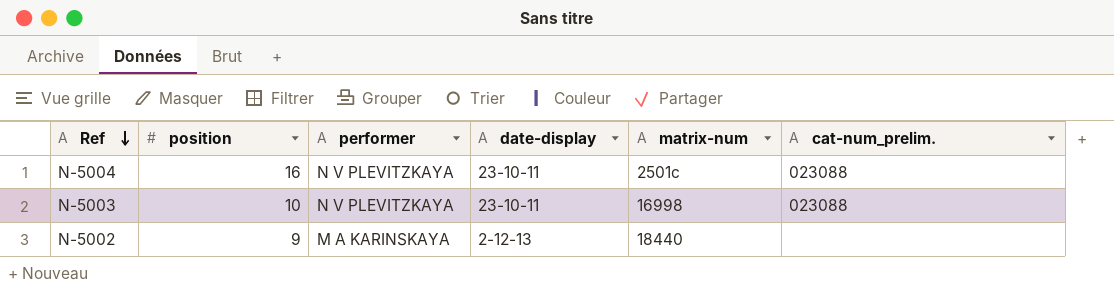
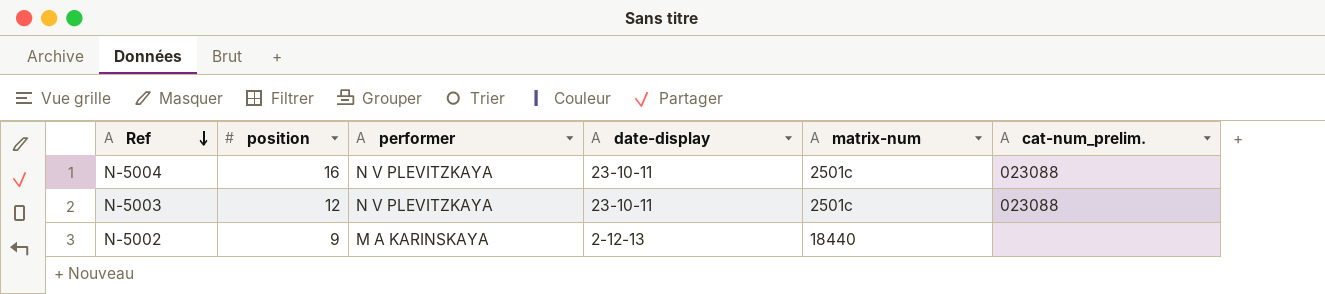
N-5003 | position: 10 -> 12
N-5003 | matrix-num: 16998 -> 2501c

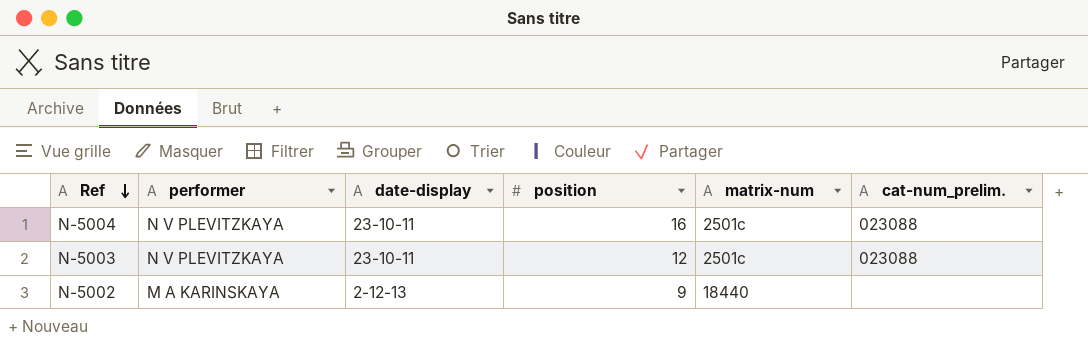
column position | position: 2 -> 4

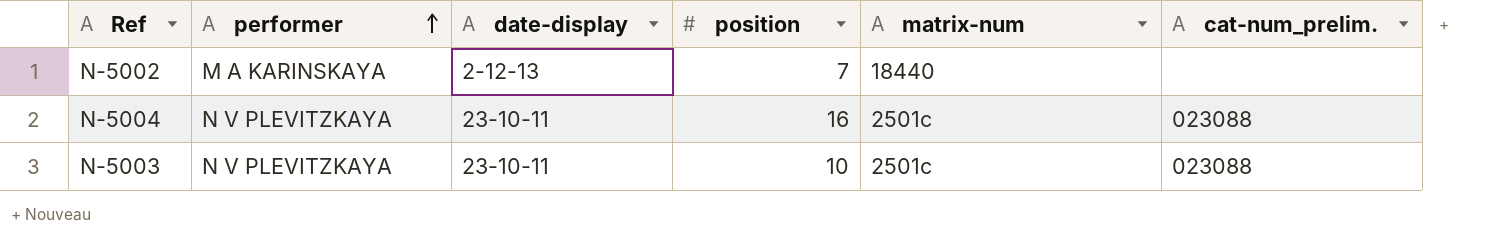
row order: Ref descending -> performer ascending
N-5002 | position: 9 -> 7
N-5003 | position: 12 -> 10

